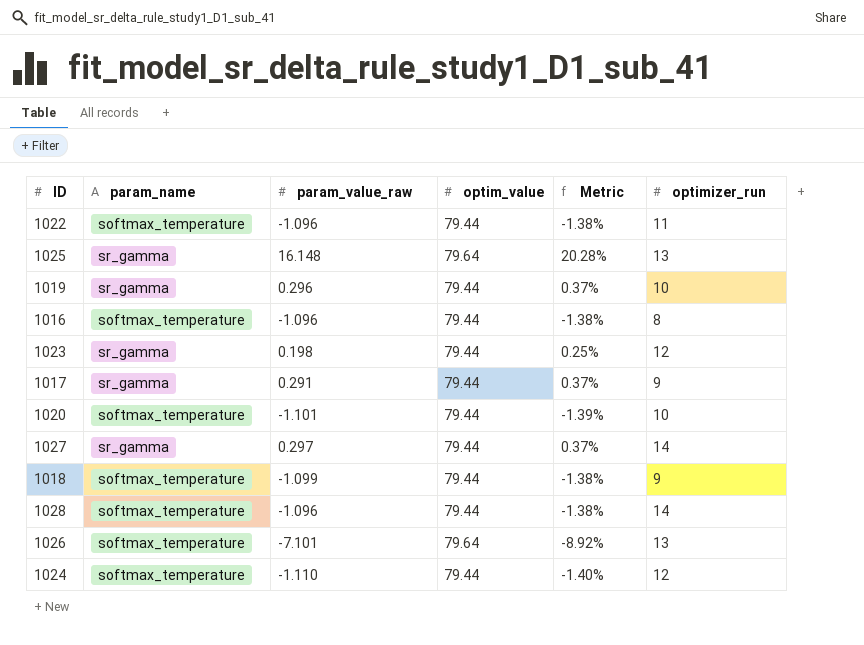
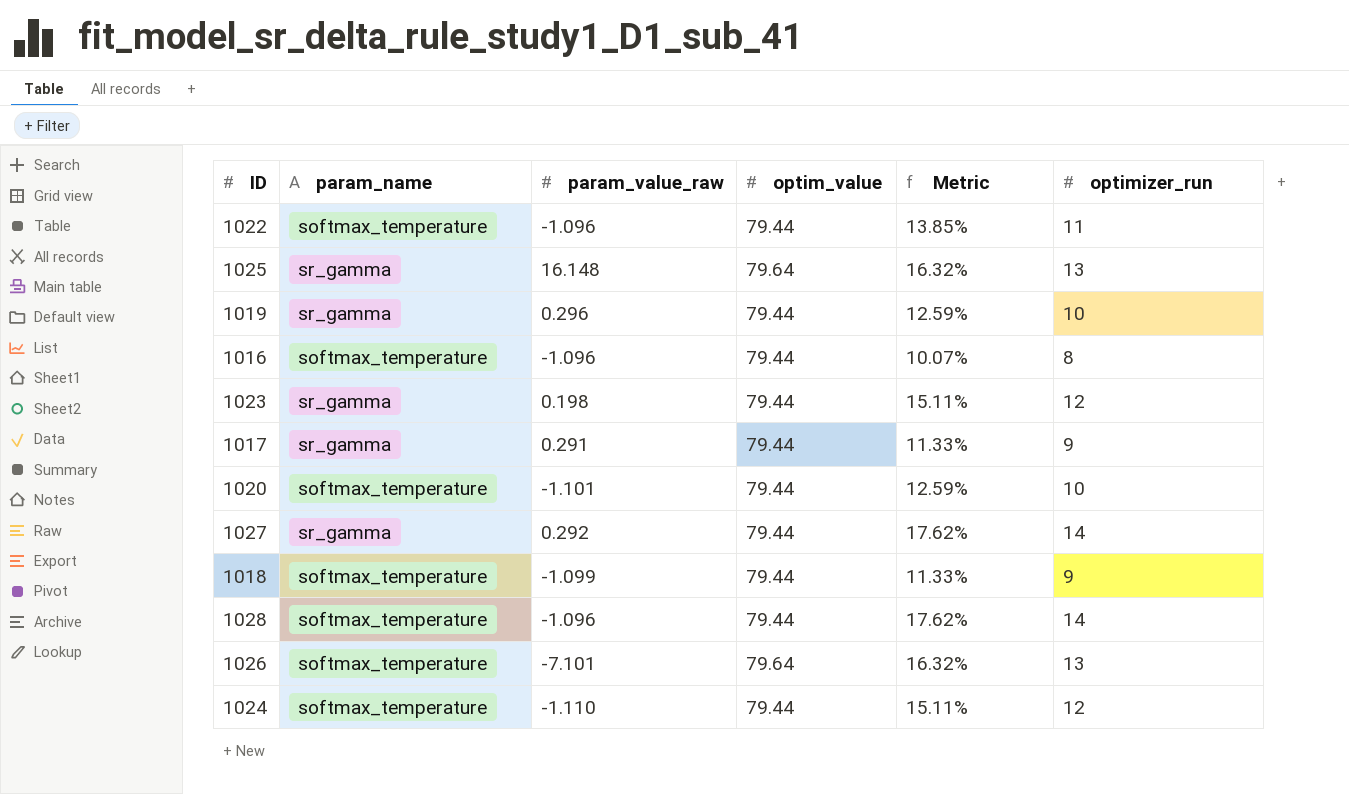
column Metric | formula: [param_value_raw] / [optim_value] -> [optimizer_run] / [optim_value]
1027 | param_value_raw: 0.297 -> 0.292

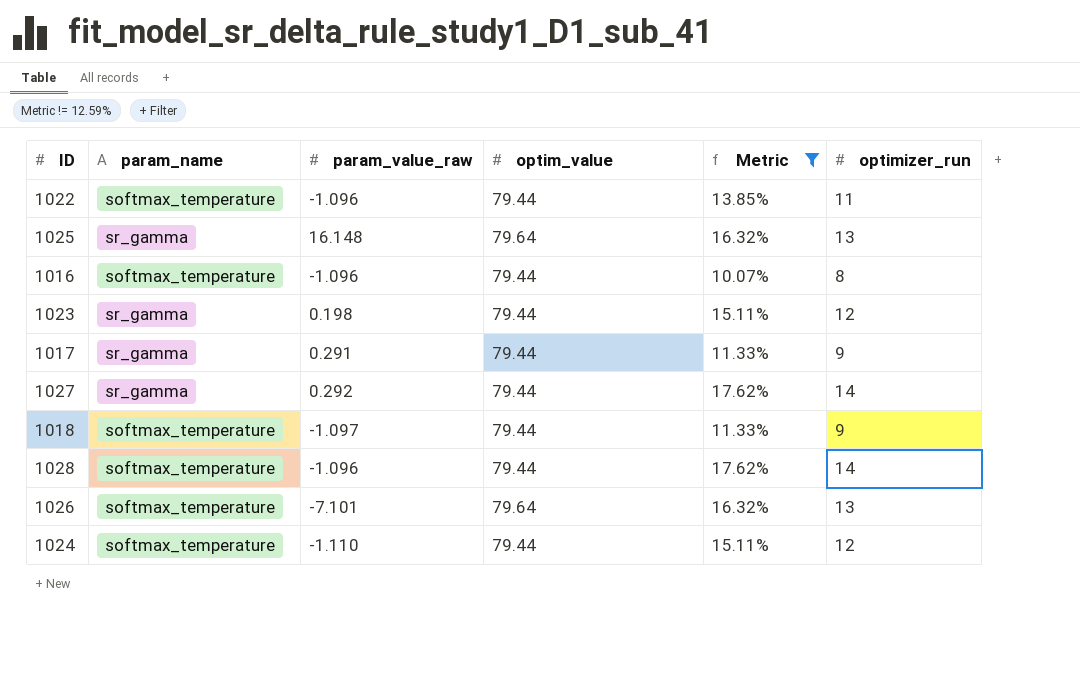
filter: none -> Metric != 12.59%
1018 | param_value_raw: -1.099 -> -1.097

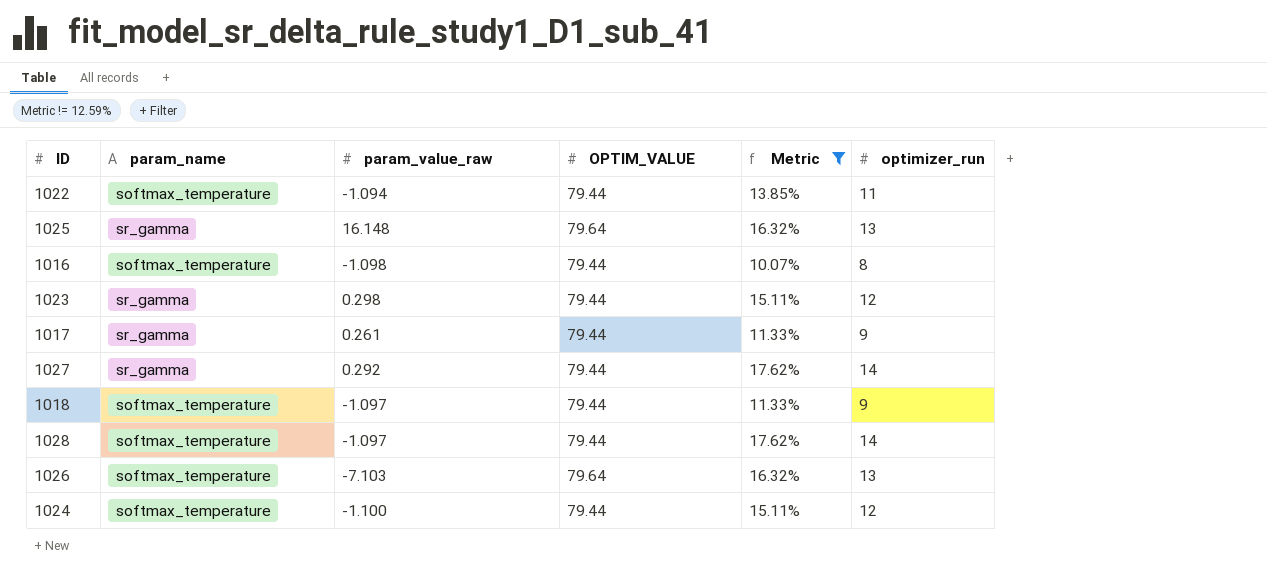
column name: optim_value -> OPTIM_VALUE
1022 | param_value_raw: -1.096 -> -1.094
1016 | param_value_raw: -1.096 -> -1.098
1023 | param_value_raw: 0.198 -> 0.298
1017 | param_value_raw: 0.291 -> 0.261
1028 | param_value_raw: -1.096 -> -1.097
1026 | param_value_raw: -7.101 -> -7.103
1024 | param_value_raw: -1.110 -> -1.100

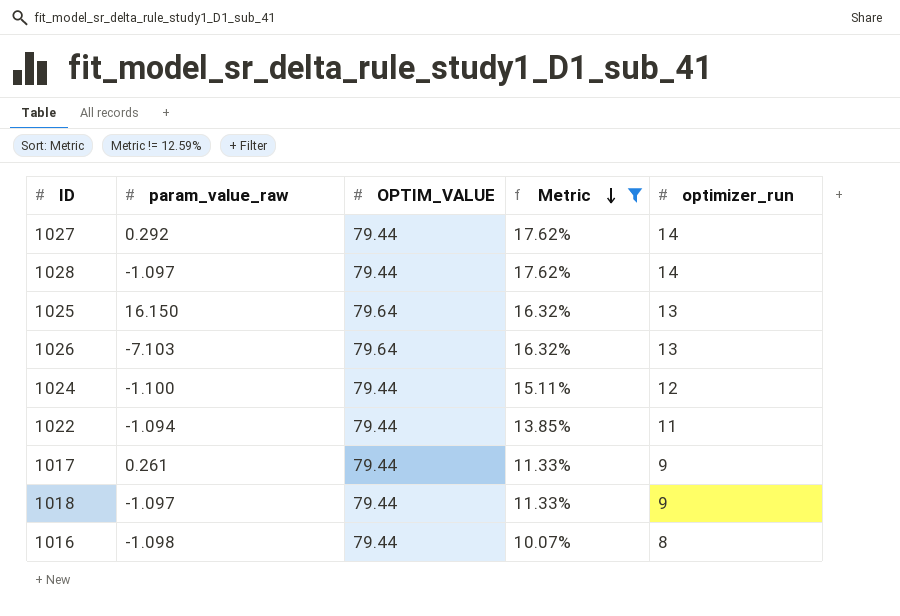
row order: none -> Metric descending
column param_name | position: 2 -> none
row 1023: sr_gamma | 0.298 | 79.44 | 15.11% | 12 -> none
1025 | param_value_raw: 16.148 -> 16.150

